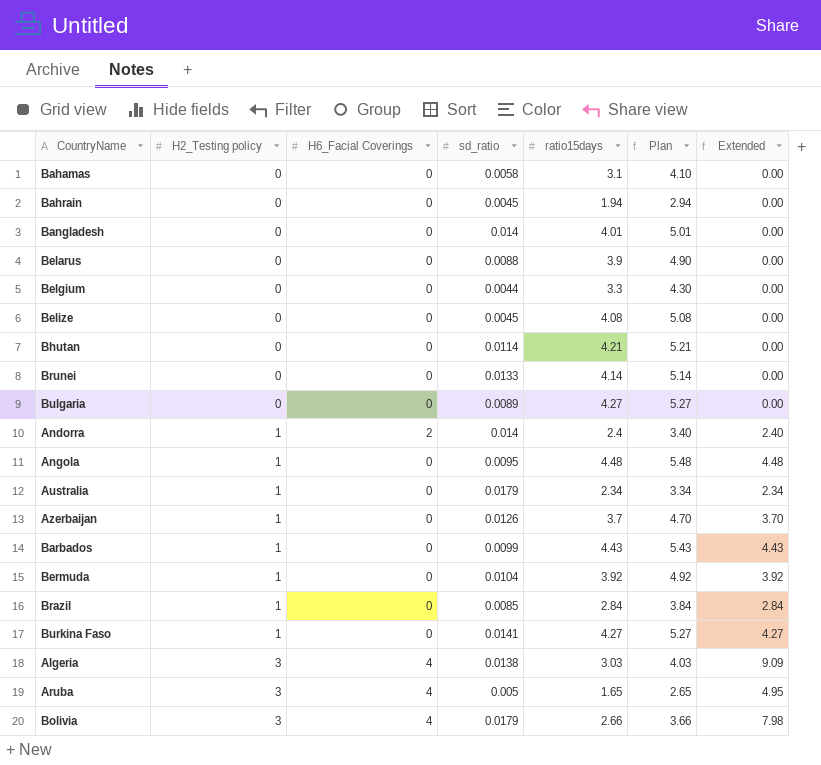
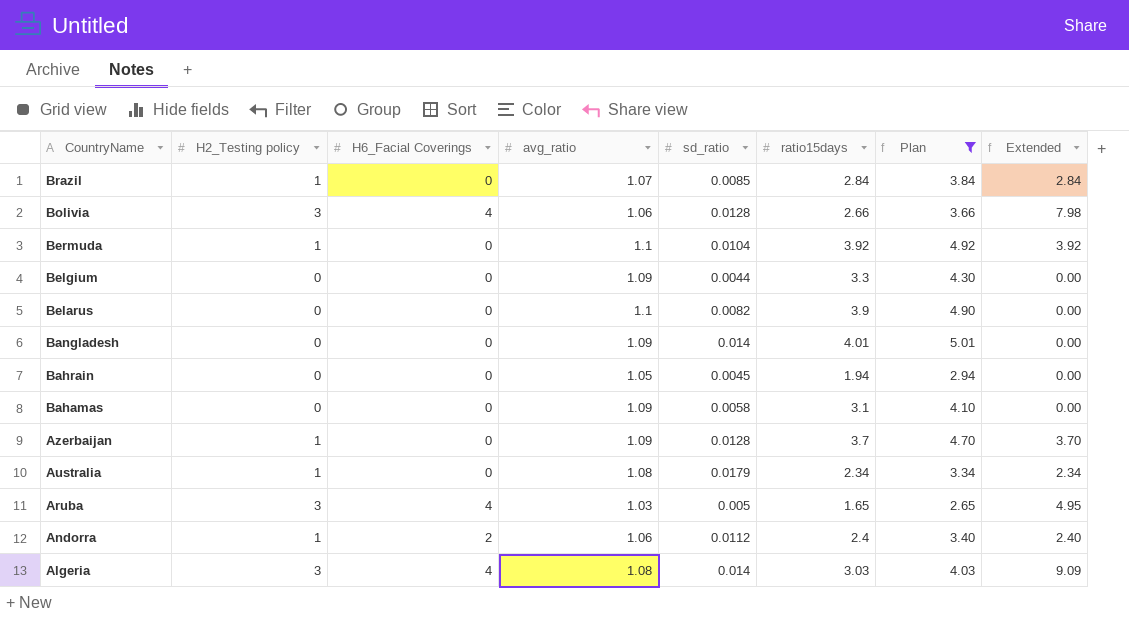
filter: none -> Plan <= 5.01
row order: H2_Testing policy ascending -> CountryName descending
column avg_ratio | position: none -> 4
Bolivia | sd_ratio: 0.0179 -> 0.0128
Belarus | sd_ratio: 0.0088 -> 0.0082
Azerbaijan | sd_ratio: 0.0126 -> 0.0128
Andorra | sd_ratio: 0.014 -> 0.0112
Algeria | sd_ratio: 0.0138 -> 0.014

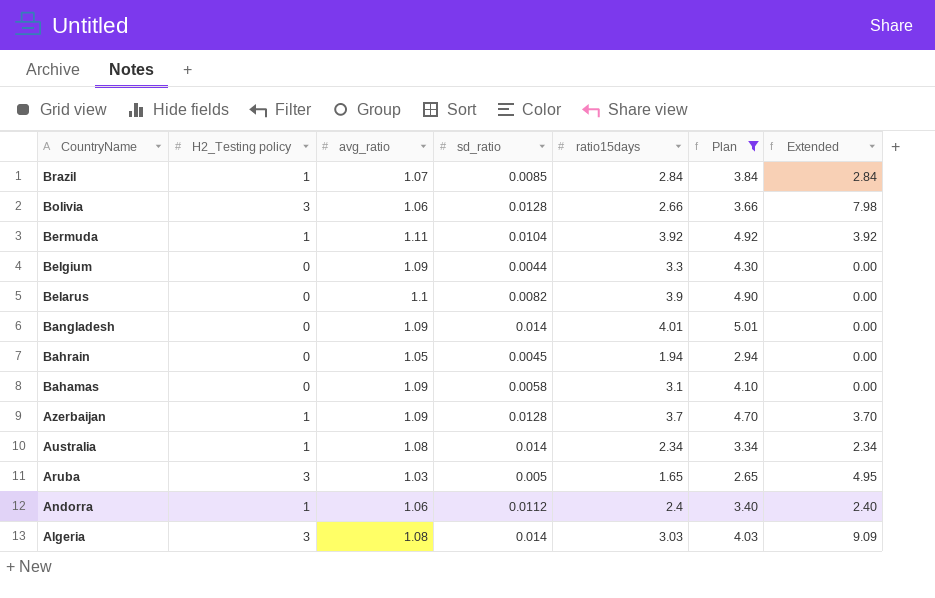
column H6_Facial Coverings | position: 3 -> none
Bermuda | avg_ratio: 1.1 -> 1.11
Australia | sd_ratio: 0.0179 -> 0.014

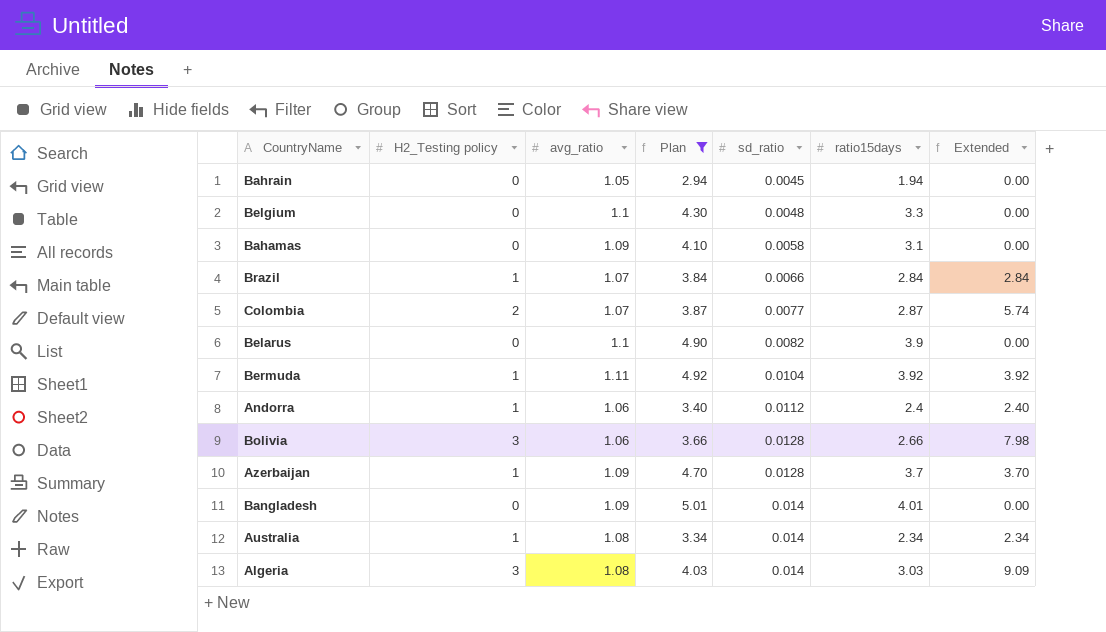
row order: CountryName descending -> sd_ratio ascending
column Plan | position: 6 -> 4
row Aruba: 3 | 1.03 | 0.005 | 1.65 | 2.65 | 4.95 -> none
Belgium | avg_ratio: 1.09 -> 1.1
Belgium | sd_ratio: 0.0044 -> 0.0048
Brazil | sd_ratio: 0.0085 -> 0.0066
row Colombia: none -> 2 | 1.07 | 3.87 | 0.0077 | 2.87 | 5.74

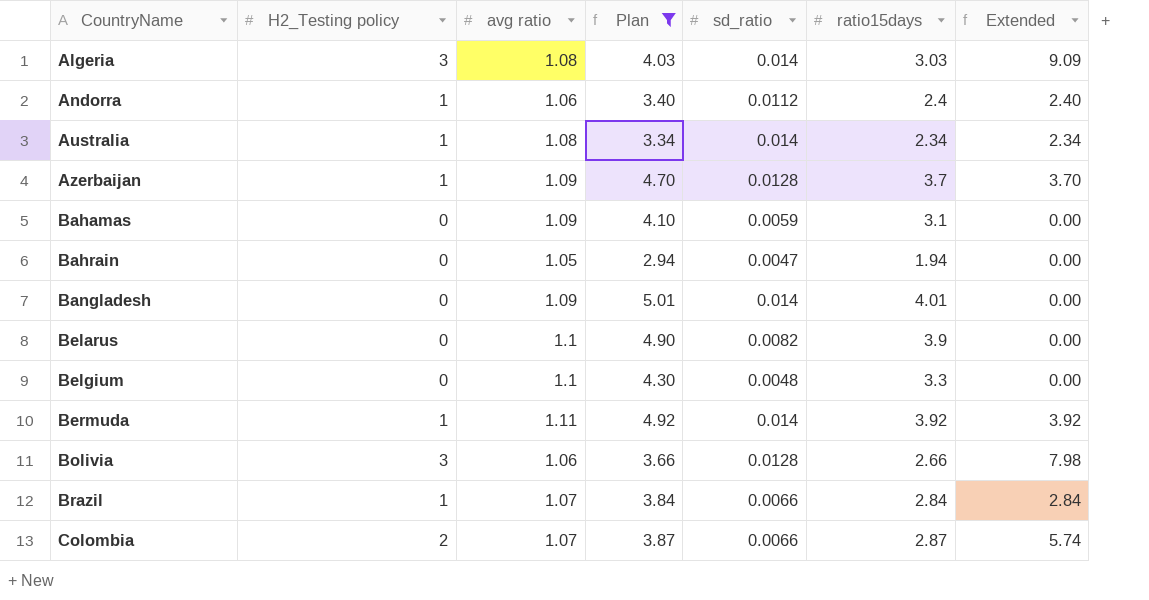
row order: sd_ratio ascending -> CountryName ascending
column name: avg_ratio -> avg ratio
Bahamas | sd_ratio: 0.0058 -> 0.0059
Bahrain | sd_ratio: 0.0045 -> 0.0047
Bermuda | sd_ratio: 0.0104 -> 0.014
Colombia | sd_ratio: 0.0077 -> 0.0066

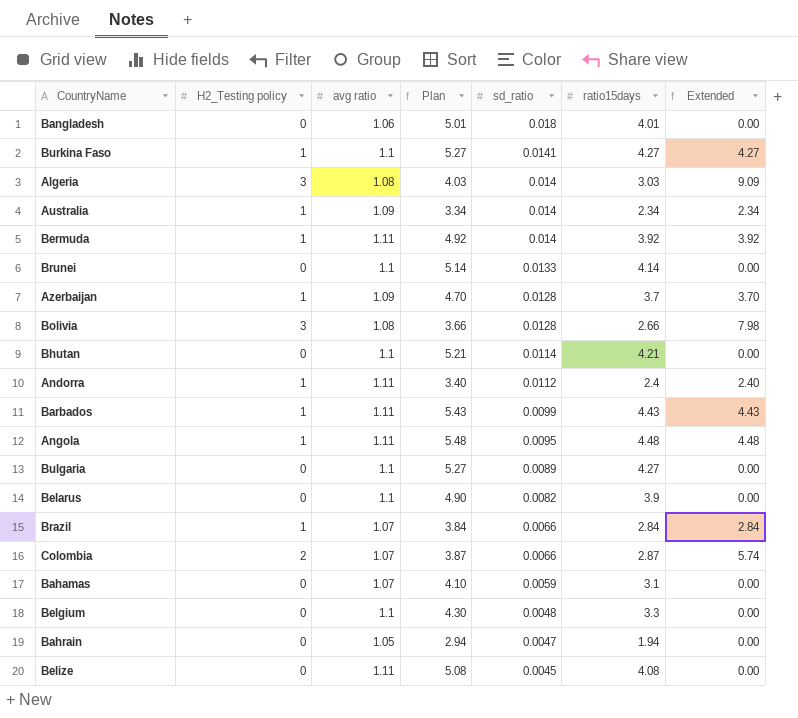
filter: Plan <= 5.01 -> none
row order: CountryName ascending -> sd_ratio descending
Bangladesh | avg ratio: 1.09 -> 1.06
Bangladesh | sd_ratio: 0.014 -> 0.018
Australia | avg ratio: 1.08 -> 1.09
Bolivia | avg ratio: 1.06 -> 1.08
Andorra | avg ratio: 1.06 -> 1.11
Bahamas | avg ratio: 1.09 -> 1.07

